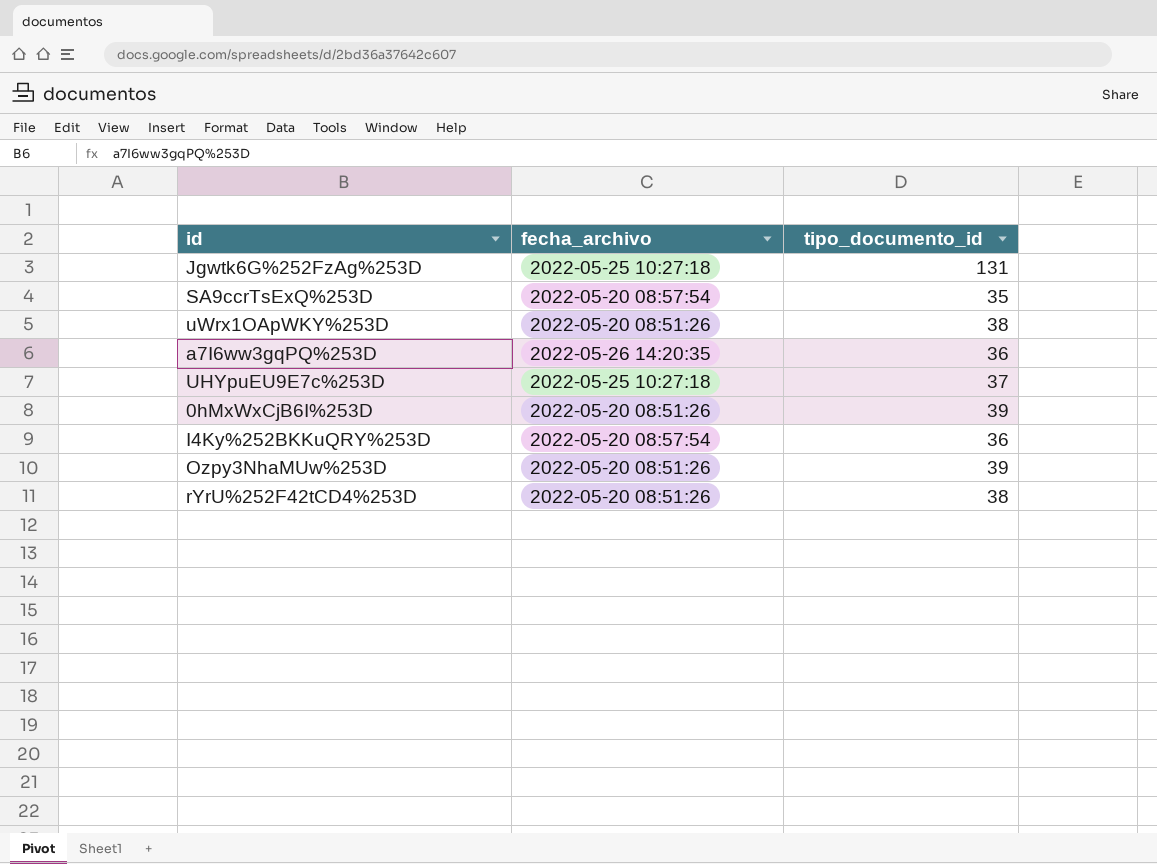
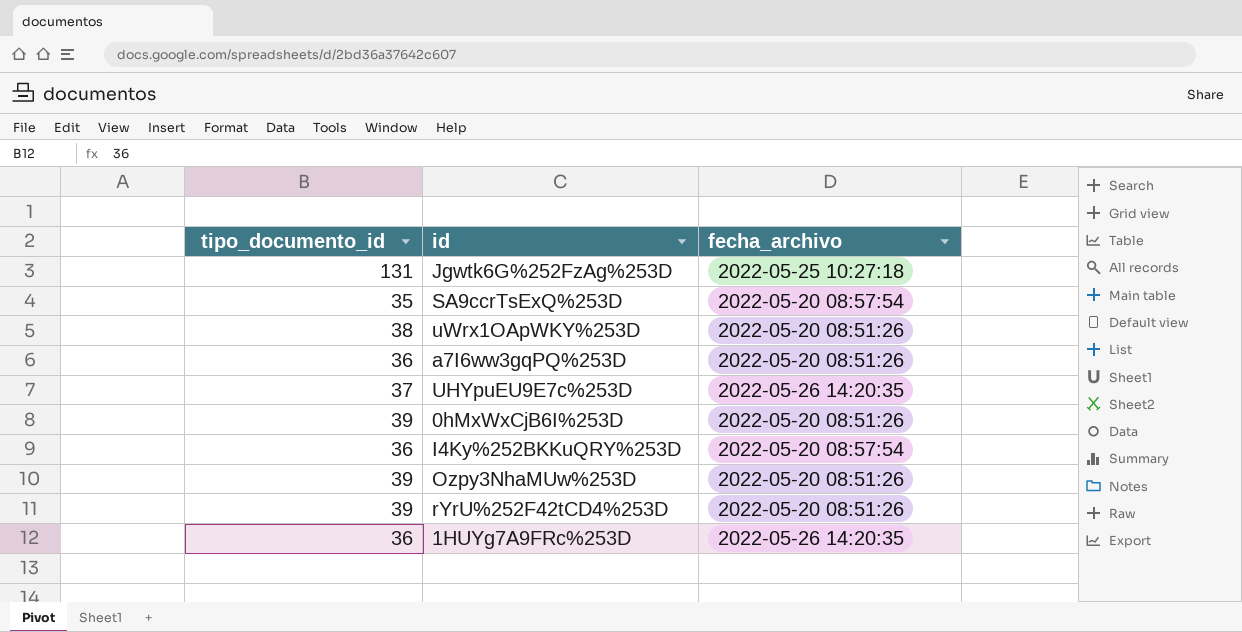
column tipo_documento_id | position: 3 -> 1
a7I6ww3gqPQ%253D | fecha_archivo: 2022-05-26 14:20:35 -> 2022-05-20 08:51:26
UHYpuEU9E7c%253D | fecha_archivo: 2022-05-25 10:27:18 -> 2022-05-26 14:20:35
rYrU%252F42tCD4%253D | tipo_documento_id: 38 -> 39
row 1HUYg7A9FRc%253D: none -> 36 | 2022-05-26 14:20:35

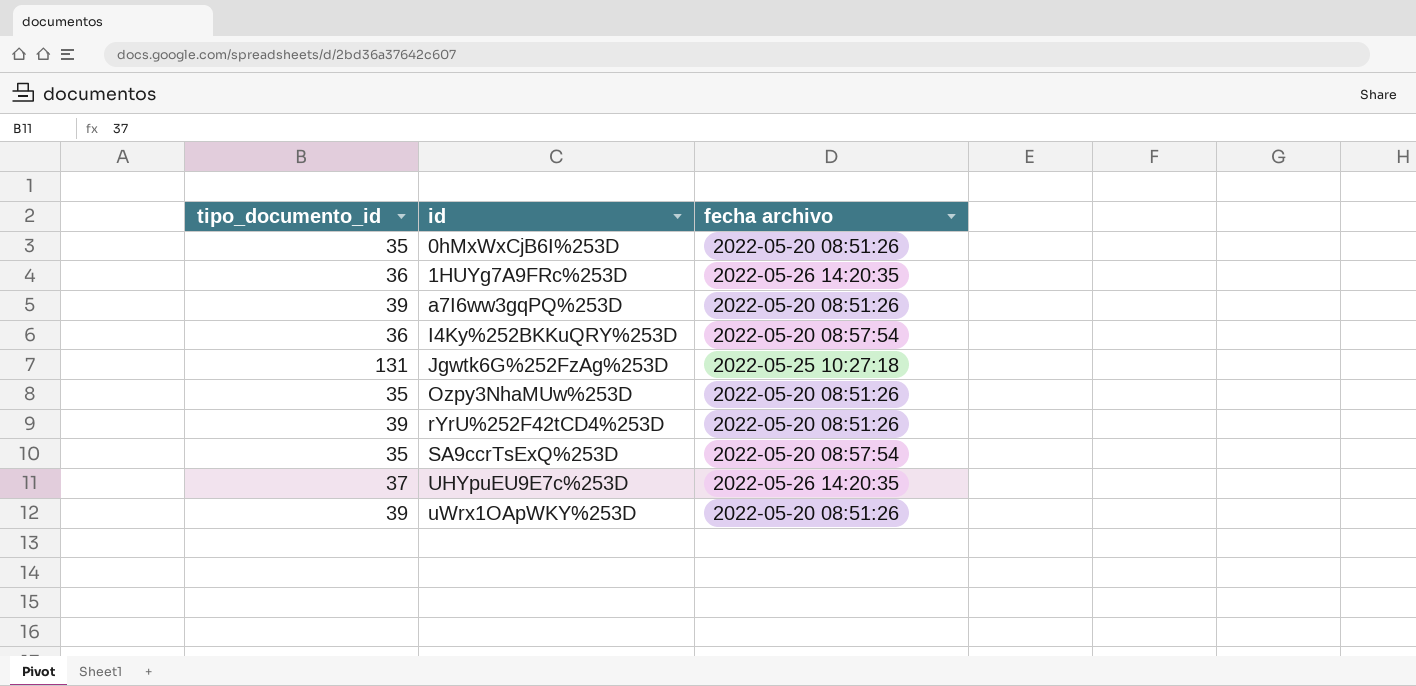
row order: none -> id ascending
column name: fecha_archivo -> fecha archivo
0hMxWxCjB6I%253D | tipo_documento_id: 39 -> 35
a7I6ww3gqPQ%253D | tipo_documento_id: 36 -> 39
Ozpy3NhaMUw%253D | tipo_documento_id: 39 -> 35
uWrx1OApWKY%253D | tipo_documento_id: 38 -> 39

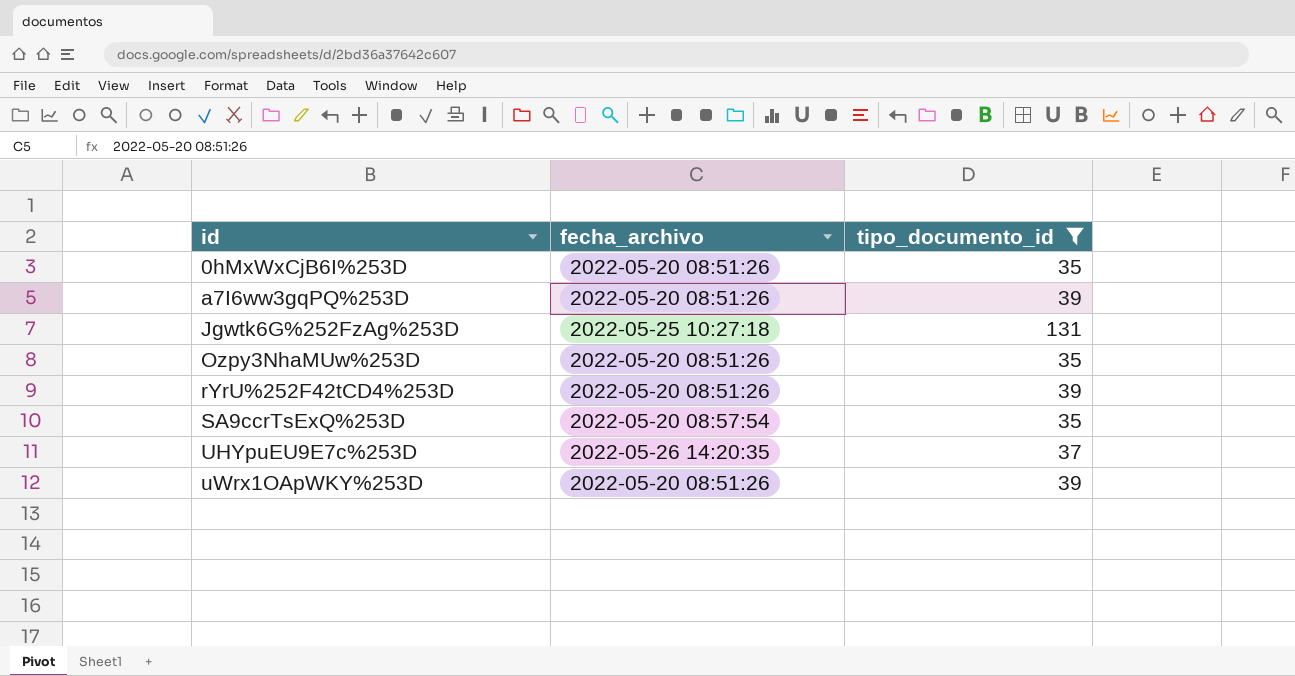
filter: none -> tipo_documento_id != 36
column name: fecha archivo -> fecha_archivo
column tipo_documento_id | position: 1 -> 3

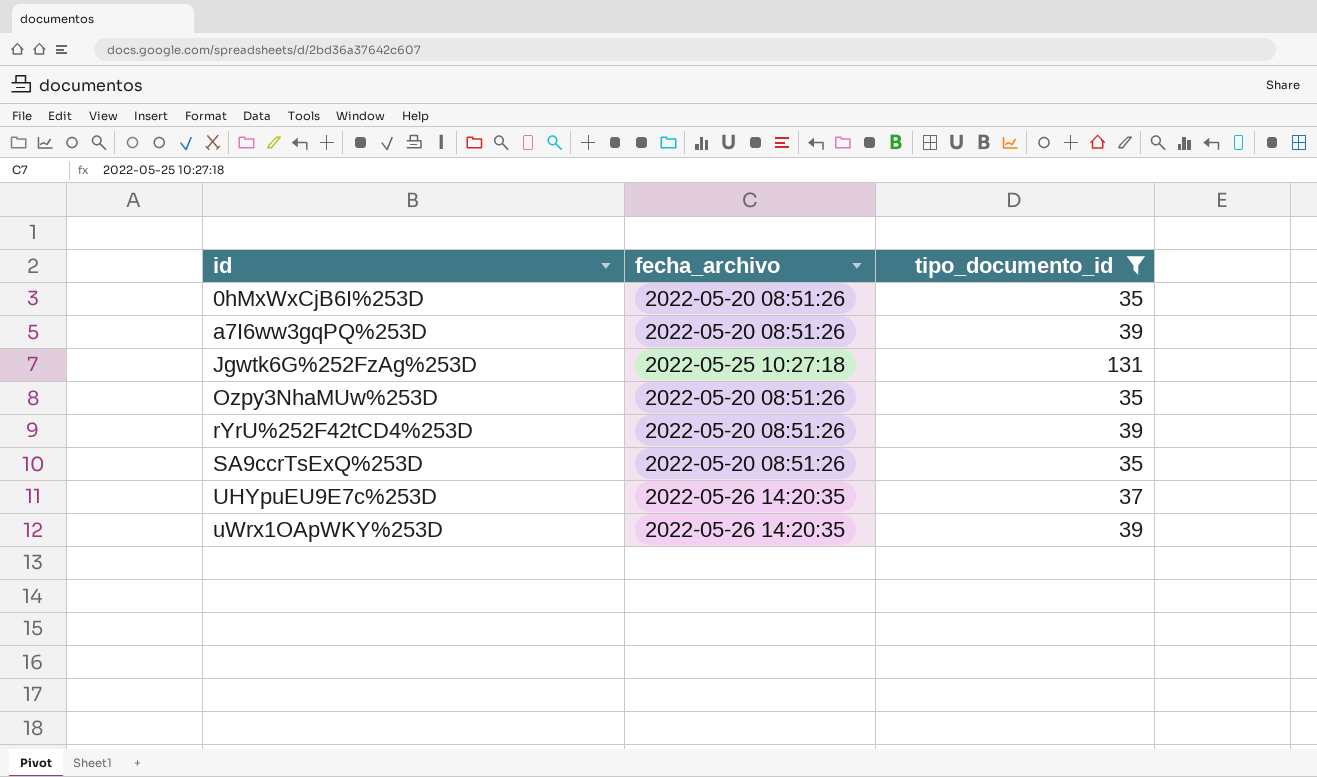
SA9ccrTsExQ%253D | fecha_archivo: 2022-05-20 08:57:54 -> 2022-05-20 08:51:26
uWrx1OApWKY%253D | fecha_archivo: 2022-05-20 08:51:26 -> 2022-05-26 14:20:35

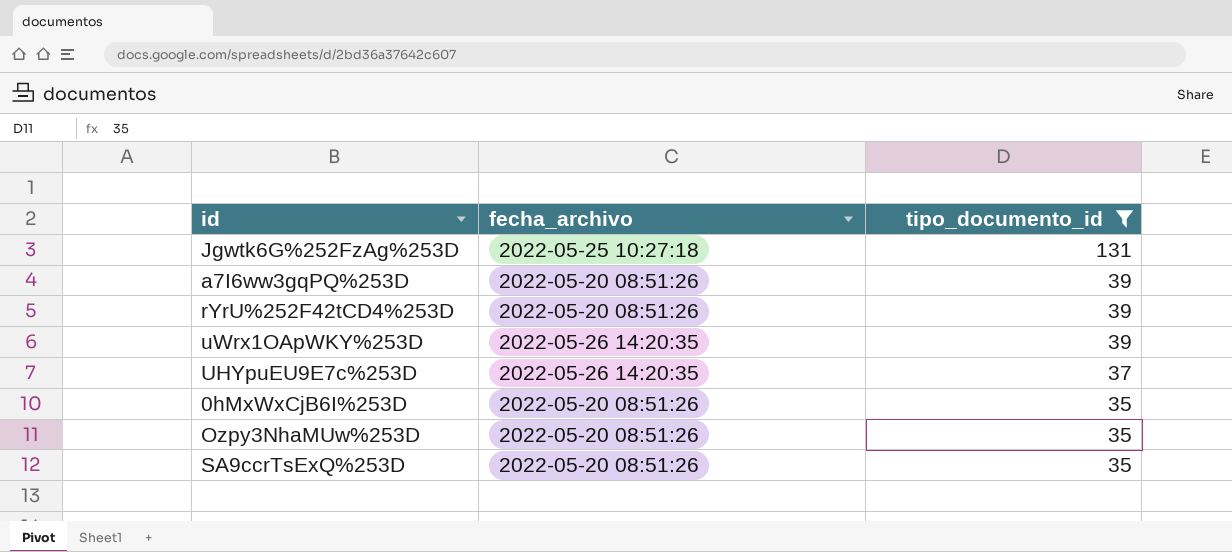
row order: id ascending -> tipo_documento_id descending

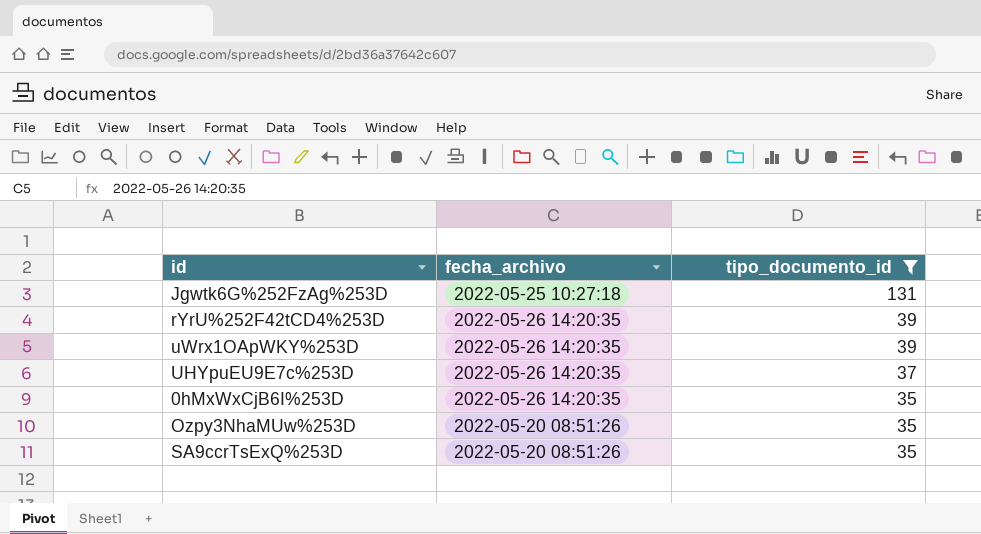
row a7I6ww3gqPQ%253D: 2022-05-20 08:51:26 | 39 -> none
rYrU%252F42tCD4%253D | fecha_archivo: 2022-05-20 08:51:26 -> 2022-05-26 14:20:35
0hMxWxCjB6I%253D | fecha_archivo: 2022-05-20 08:51:26 -> 2022-05-26 14:20:35

